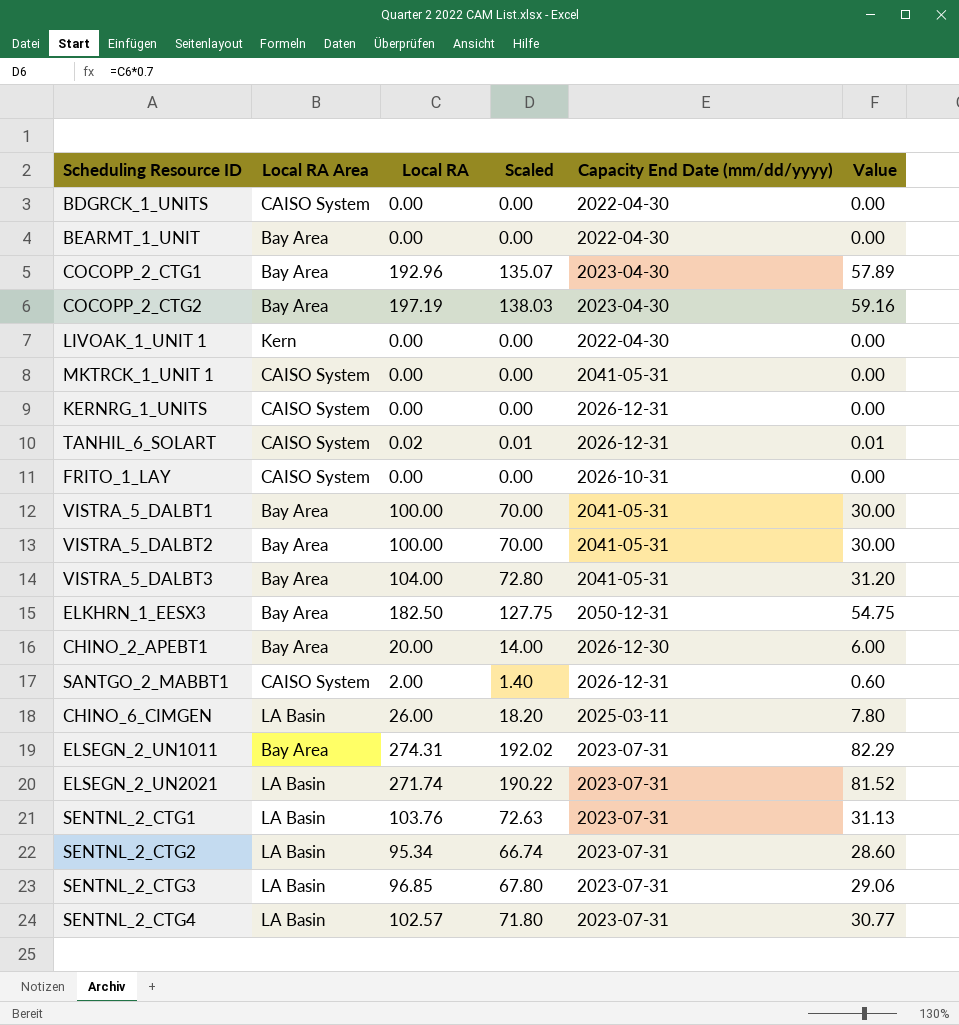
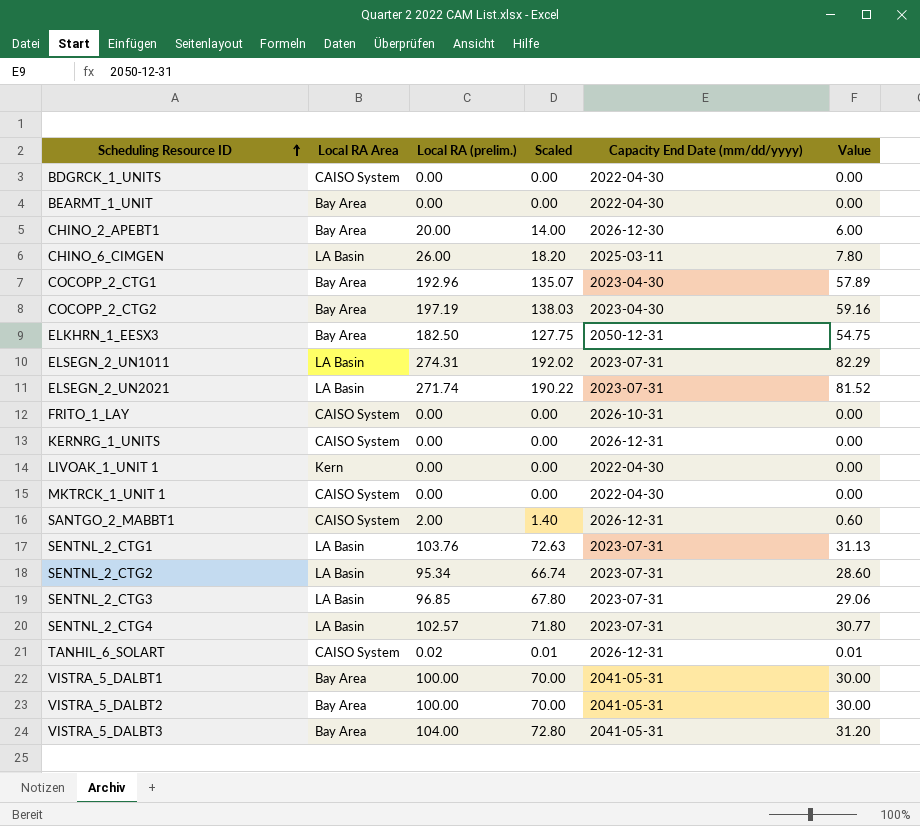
row order: none -> Scheduling Resource ID ascending
column name: Local RA -> Local RA (prelim.)
ELSEGN_2_UN1011 | Local RA Area: Bay Area -> LA Basin
MKTRCK_1_UNIT 1 | Capacity End Date (mm/dd/yyyy): 2041-05-31 -> 2022-04-30

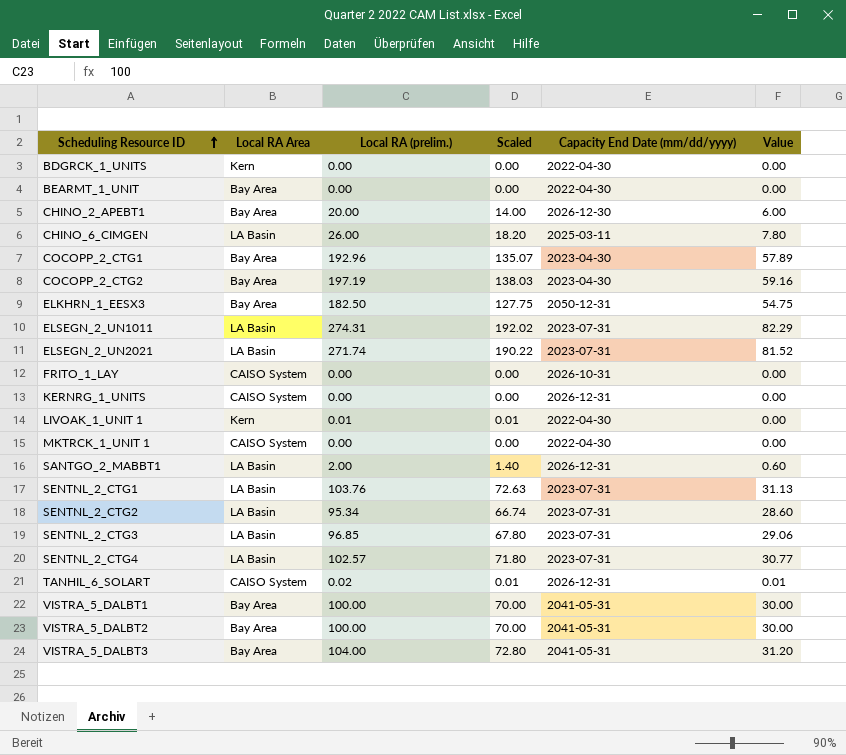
BDGRCK_1_UNITS | Local RA Area: CAISO System -> Kern
LIVOAK_1_UNIT 1 | Local RA (prelim.): 0.00 -> 0.01
LIVOAK_1_UNIT 1 | Scaled: 0.00 -> 0.01
SANTGO_2_MABBT1 | Local RA Area: CAISO System -> LA Basin

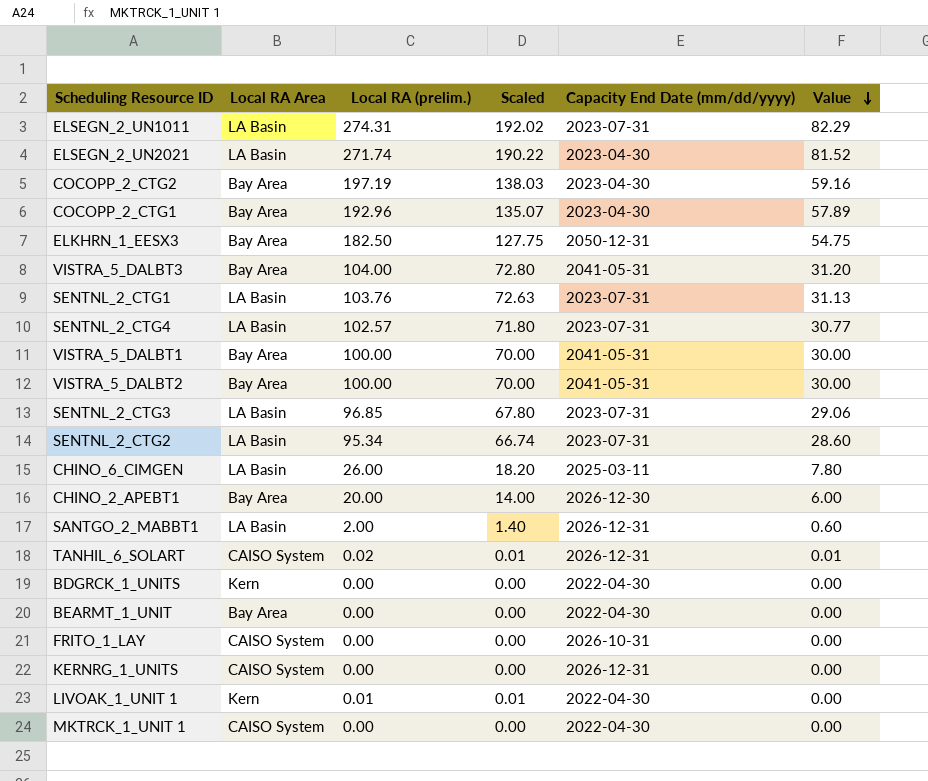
row order: Scheduling Resource ID ascending -> Value descending
ELSEGN_2_UN2021 | Capacity End Date (mm/dd/yyyy): 2023-07-31 -> 2023-04-30

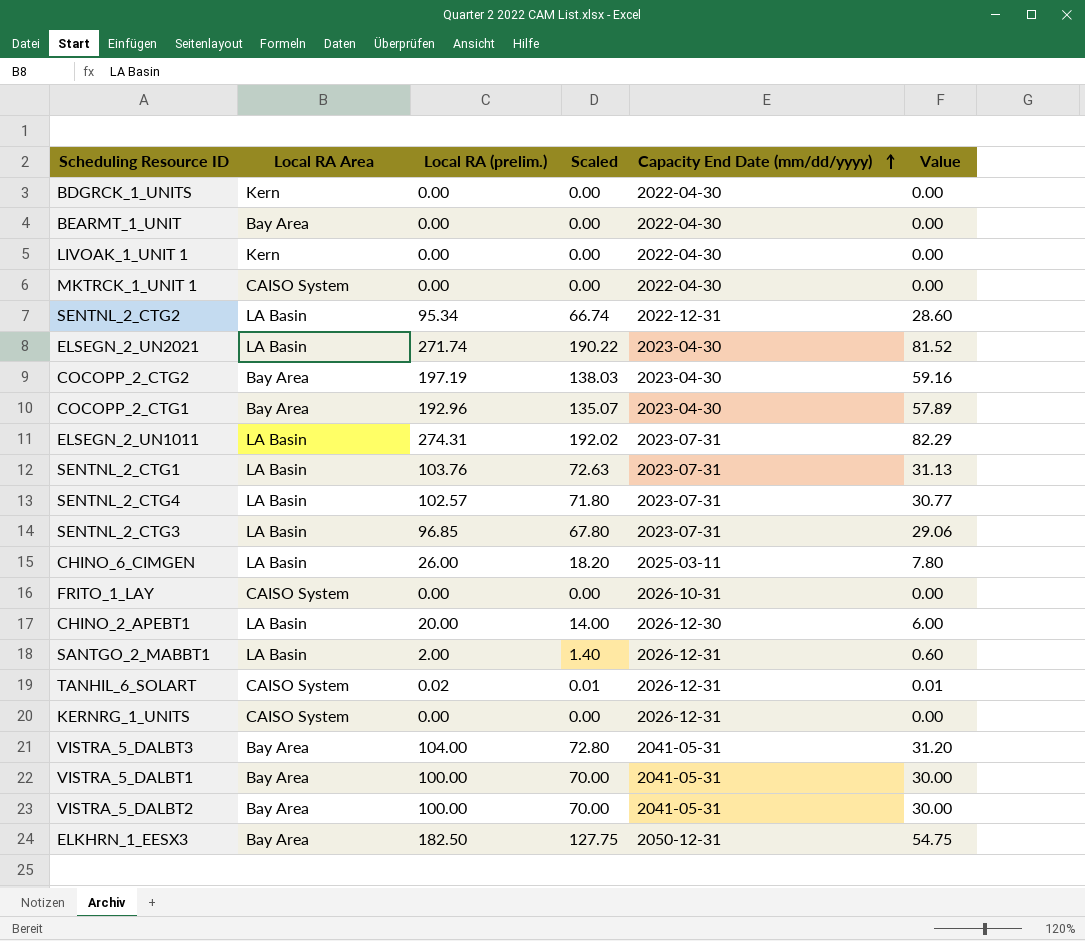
row order: Value descending -> Capacity End Date (mm/dd/yyyy) ascending
LIVOAK_1_UNIT 1 | Local RA (prelim.): 0.01 -> 0.00
LIVOAK_1_UNIT 1 | Scaled: 0.01 -> 0.00
SENTNL_2_CTG2 | Capacity End Date (mm/dd/yyyy): 2023-07-31 -> 2022-12-31
CHINO_2_APEBT1 | Local RA Area: Bay Area -> LA Basin

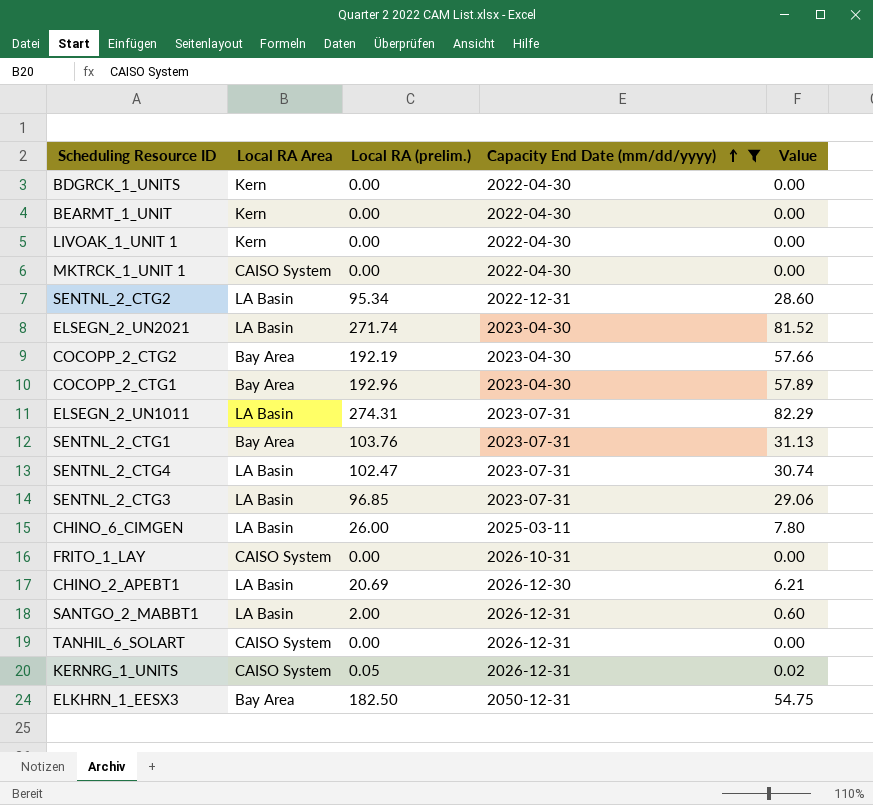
filter: none -> Capacity End Date (mm/dd/yyyy) != 2041-05-31
column Scaled | formula: [Local RA (prelim.)] * 0.7 -> none
BEARMT_1_UNIT | Local RA Area: Bay Area -> Kern
COCOPP_2_CTG2 | Local RA (prelim.): 197.19 -> 192.19
COCOPP_2_CTG2 | Value: 59.16 -> 57.66
SENTNL_2_CTG1 | Local RA Area: LA Basin -> Bay Area
SENTNL_2_CTG4 | Local RA (prelim.): 102.57 -> 102.47
SENTNL_2_CTG4 | Value: 30.77 -> 30.74
CHINO_2_APEBT1 | Local RA (prelim.): 20.00 -> 20.69
CHINO_2_APEBT1 | Value: 6.00 -> 6.21
TANHIL_6_SOLART | Local RA (prelim.): 0.02 -> 0.00
TANHIL_6_SOLART | Value: 0.01 -> 0.00
KERNRG_1_UNITS | Local RA (prelim.): 0.00 -> 0.05
KERNRG_1_UNITS | Value: 0.00 -> 0.02

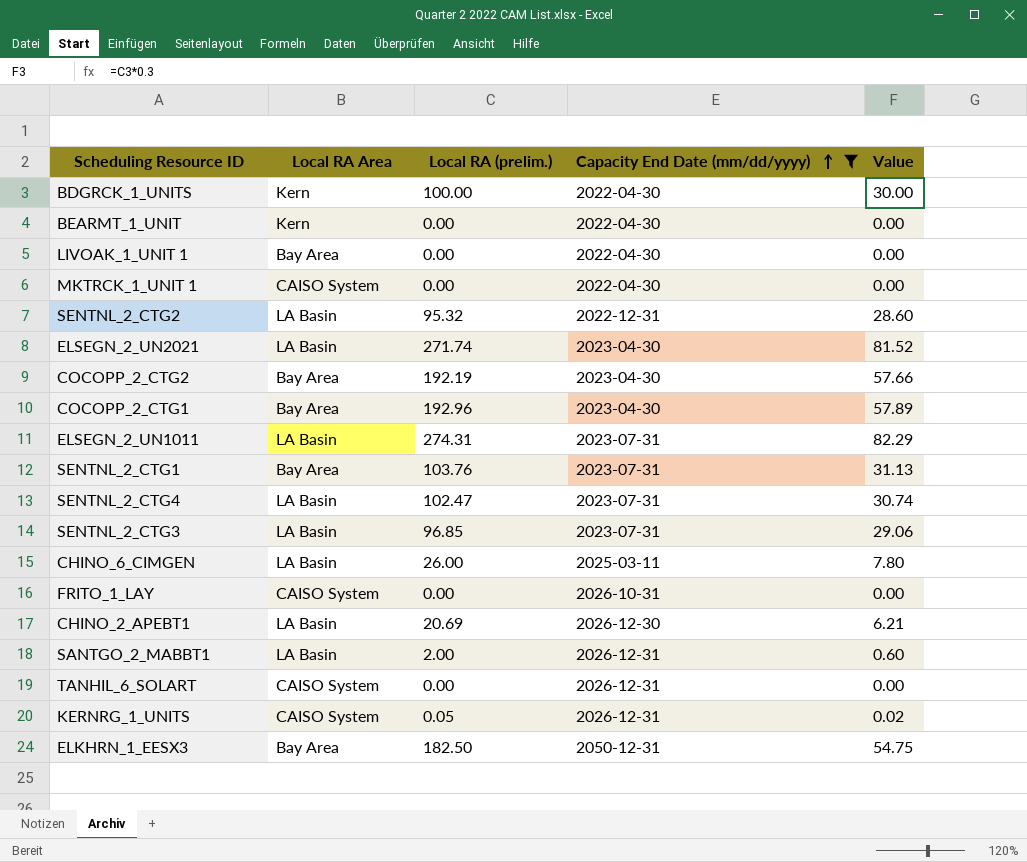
BDGRCK_1_UNITS | Local RA (prelim.): 0.00 -> 100.00
BDGRCK_1_UNITS | Value: 0.00 -> 30.00
LIVOAK_1_UNIT 1 | Local RA Area: Kern -> Bay Area
SENTNL_2_CTG2 | Local RA (prelim.): 95.34 -> 95.32

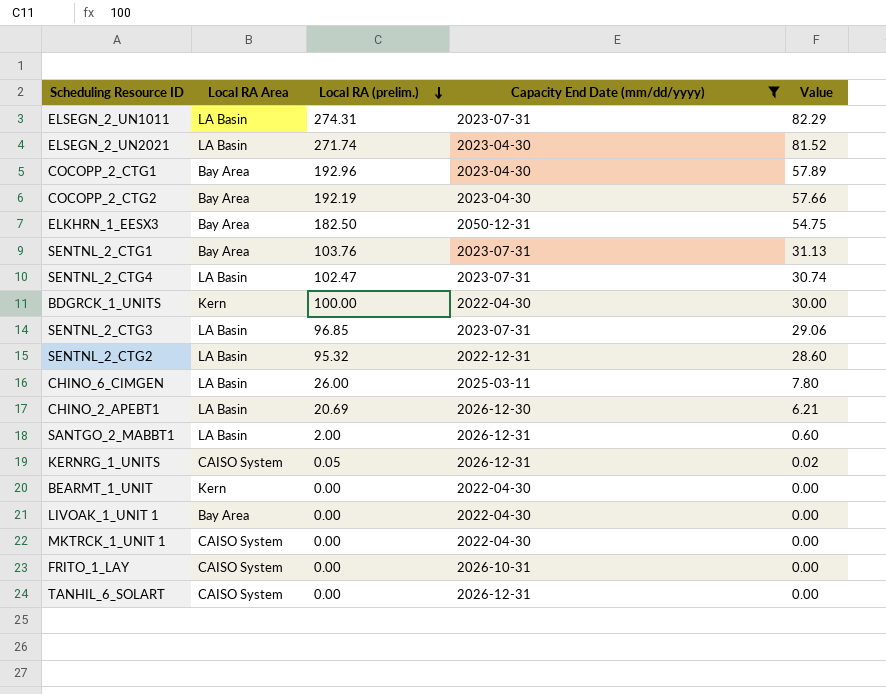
row order: Capacity End Date (mm/dd/yyyy) ascending -> Local RA (prelim.) descending

